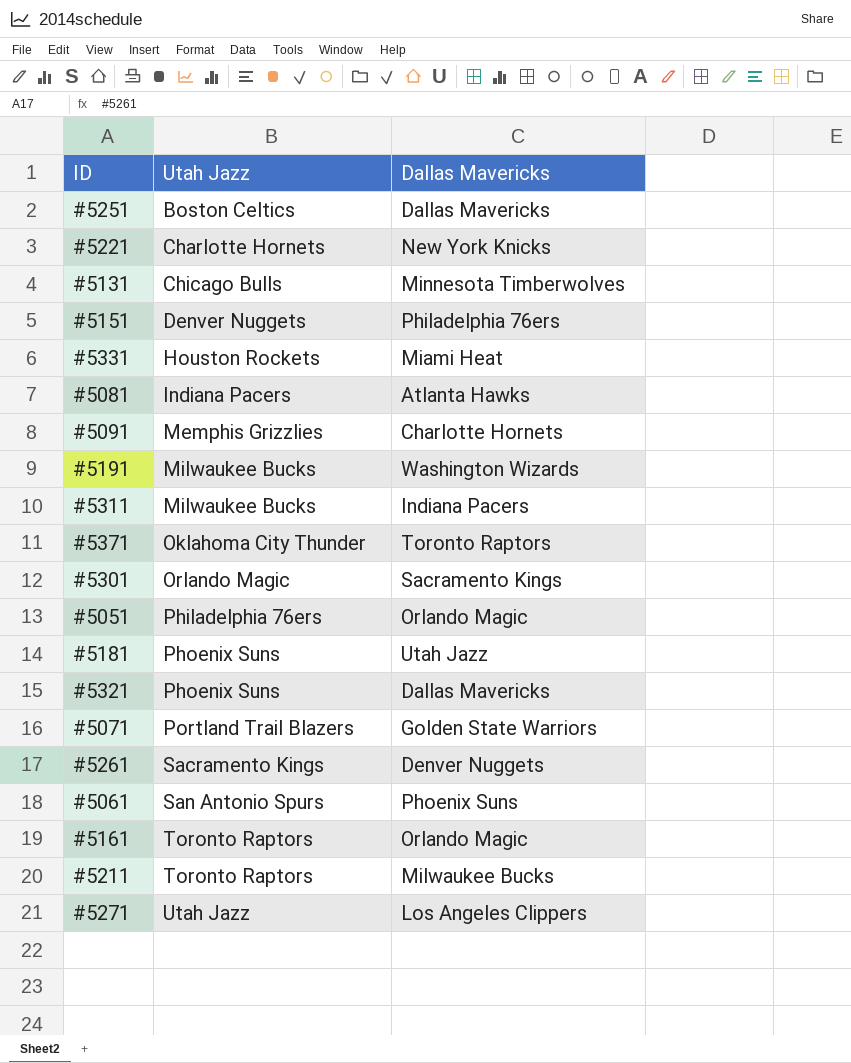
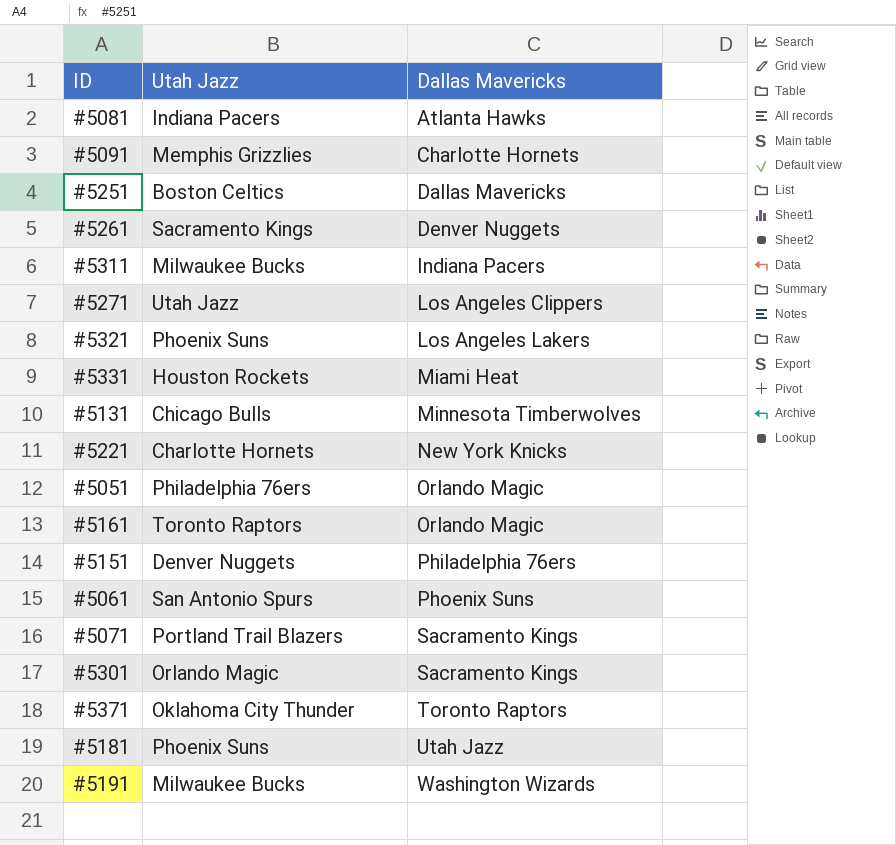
row order: Utah Jazz ascending -> Dallas Mavericks ascending
row #5211: Toronto Raptors | Milwaukee Bucks -> none
#5321 | Dallas Mavericks: Dallas Mavericks -> Los Angeles Lakers
#5071 | Dallas Mavericks: Golden State Warriors -> Sacramento Kings

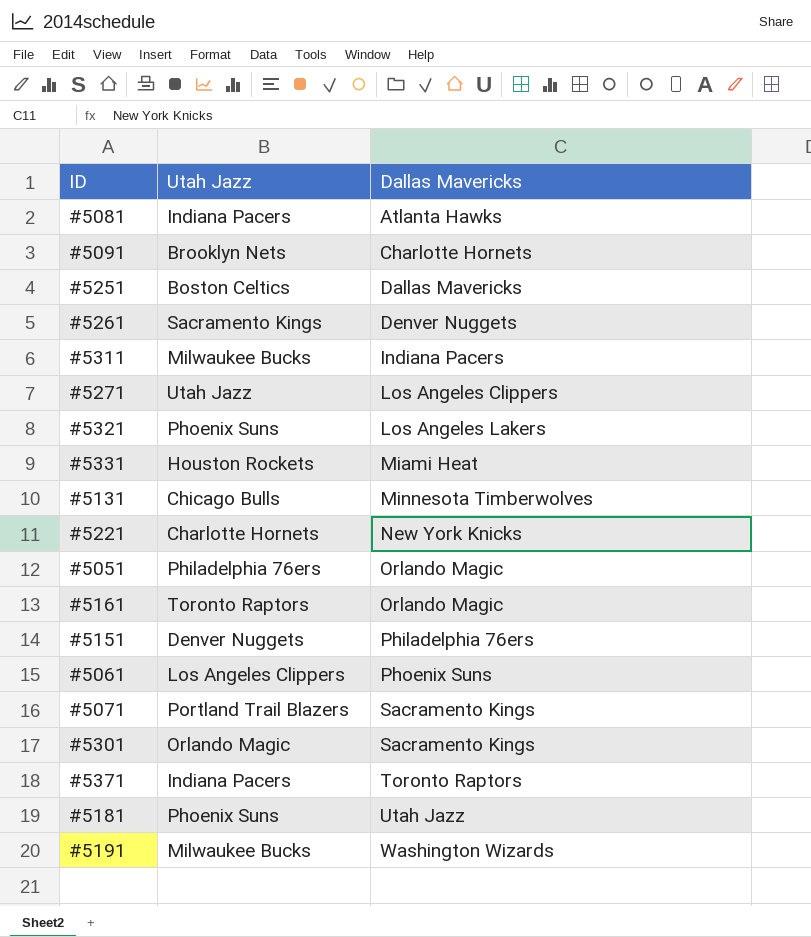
#5091 | Utah Jazz: Memphis Grizzlies -> Brooklyn Nets
#5061 | Utah Jazz: San Antonio Spurs -> Los Angeles Clippers
#5371 | Utah Jazz: Oklahoma City Thunder -> Indiana Pacers

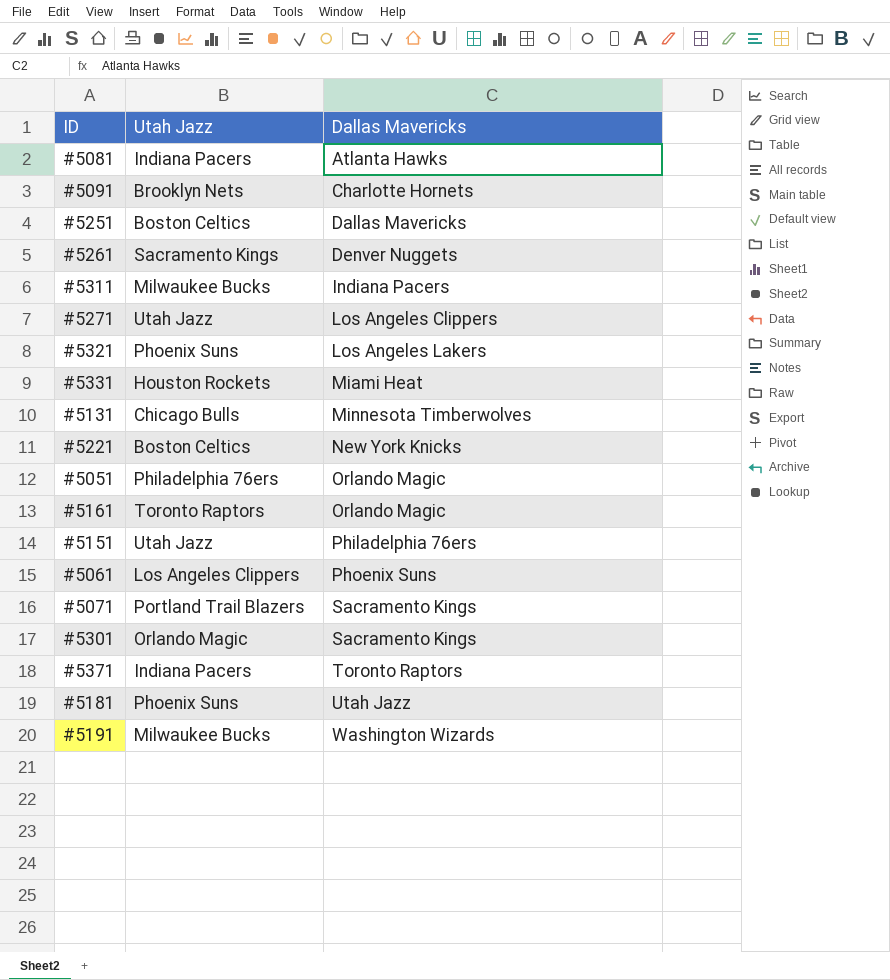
#5221 | Utah Jazz: Charlotte Hornets -> Boston Celtics
#5151 | Utah Jazz: Denver Nuggets -> Utah Jazz

